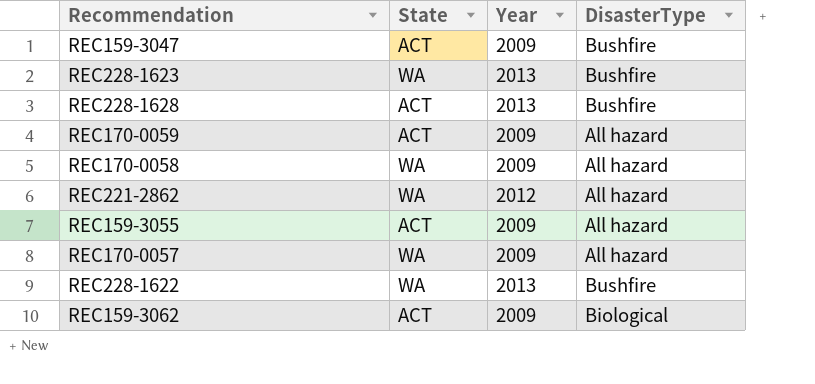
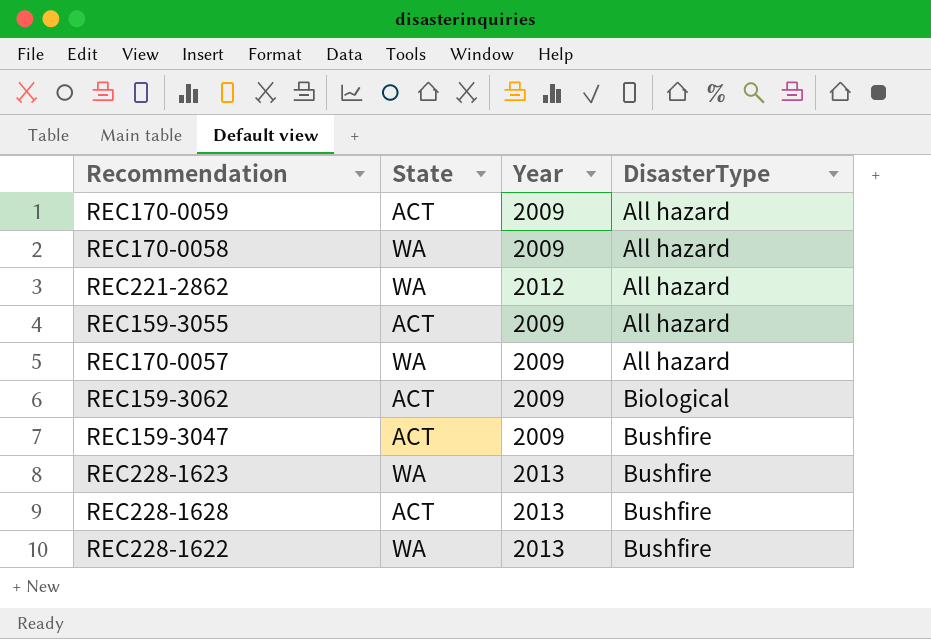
row order: none -> DisasterType ascending

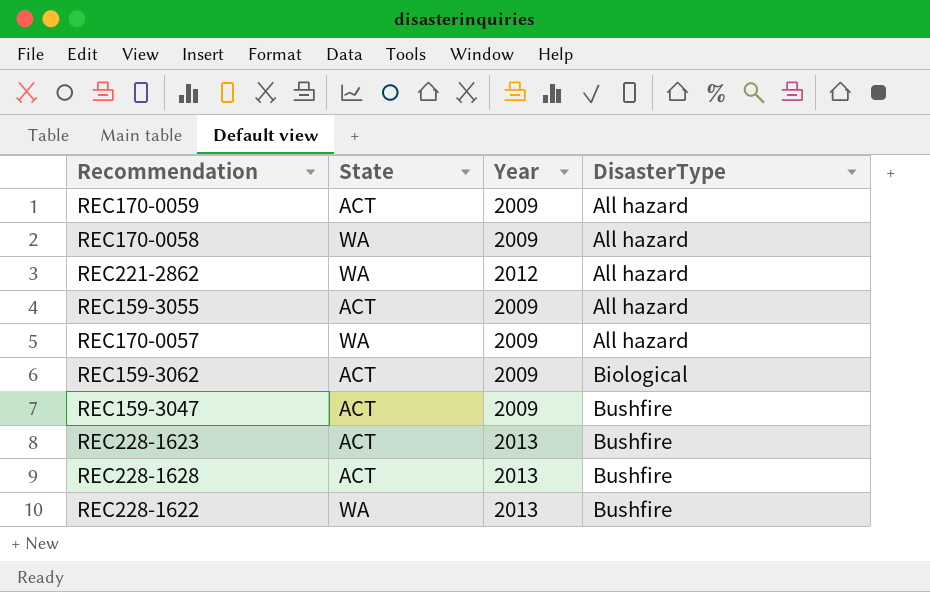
REC228-1623 | State: WA -> ACT

